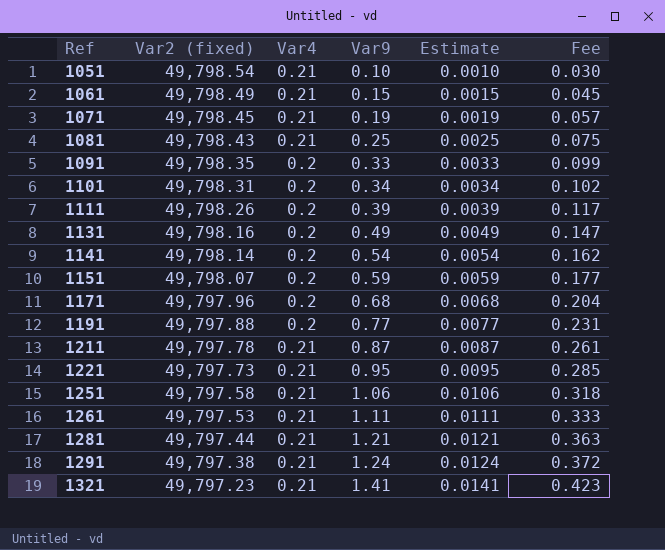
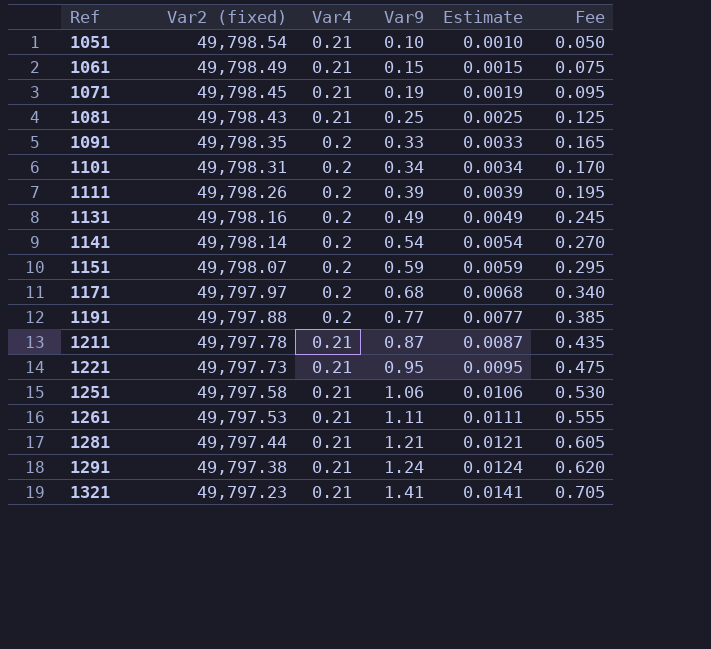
column Fee | formula: [Var9] * 0.3 -> [Var9] * 0.5
1171 | Var2 (fixed): 49,797.96 -> 49,797.97

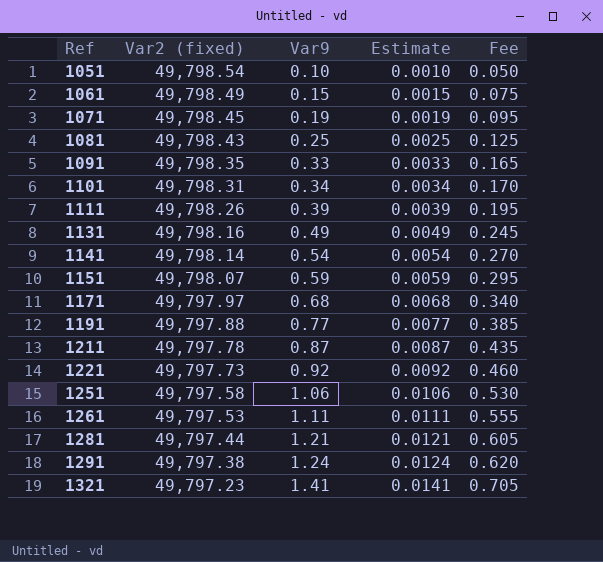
column Var4 | position: 3 -> none
1221 | Var9: 0.95 -> 0.92
1221 | Estimate: 0.0095 -> 0.0092
1221 | Fee: 0.475 -> 0.460

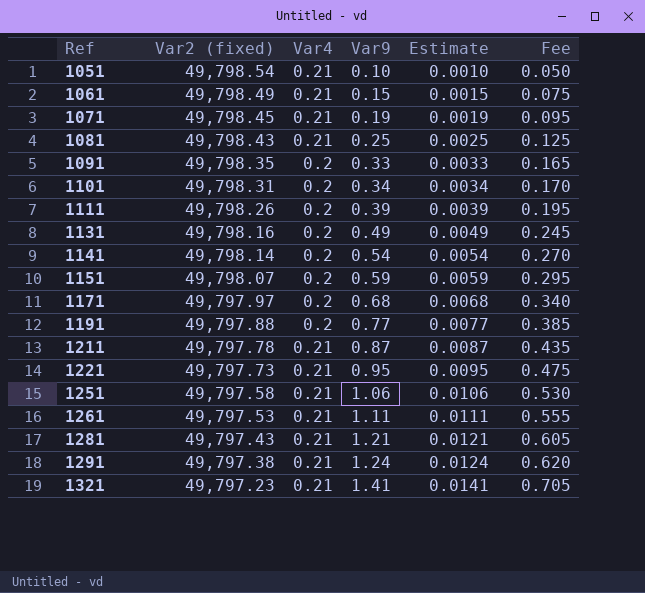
column Var4 | position: none -> 3
1221 | Var9: 0.92 -> 0.95
1221 | Estimate: 0.0092 -> 0.0095
1221 | Fee: 0.460 -> 0.475
1281 | Var2 (fixed): 49,797.44 -> 49,797.43

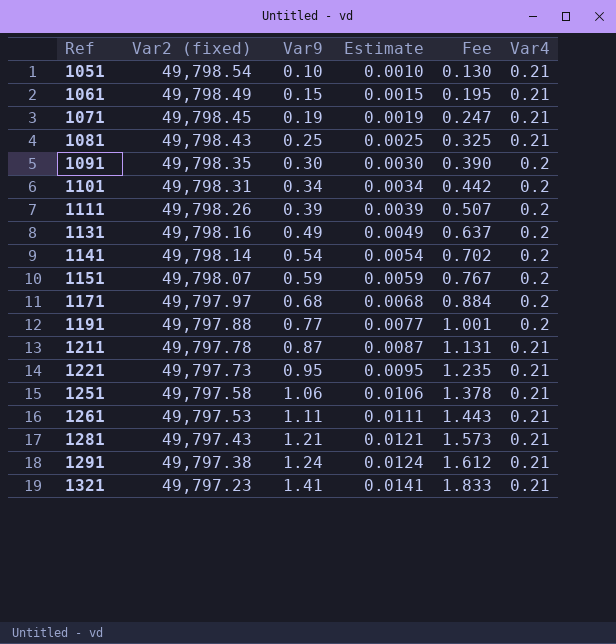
column Fee | formula: [Var9] * 0.5 -> [Var9] * 1.3
column Var4 | position: 3 -> 6
1091 | Var9: 0.33 -> 0.30
1091 | Estimate: 0.0033 -> 0.0030

